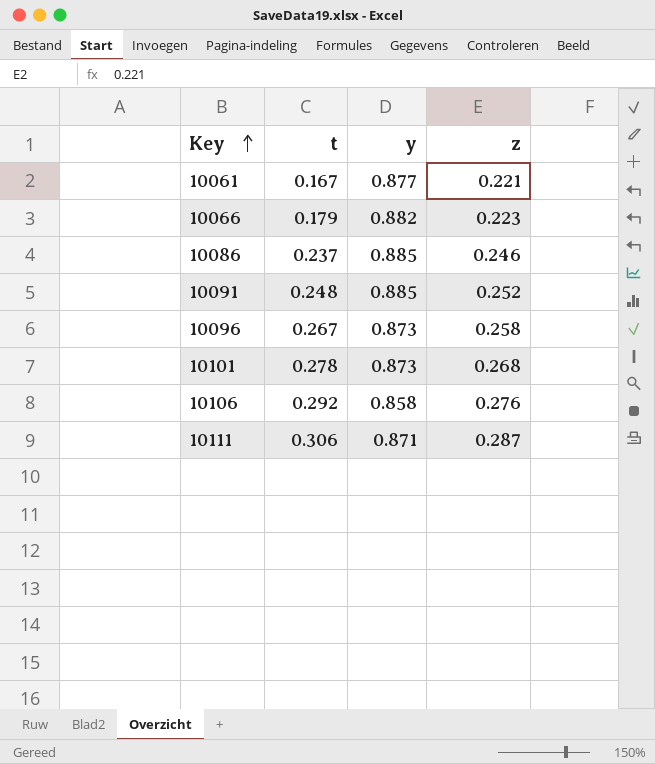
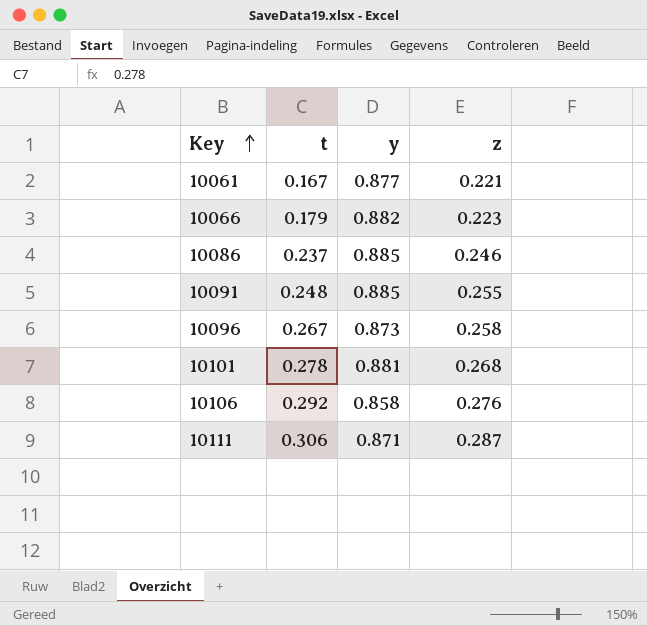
10091 | z: 0.252 -> 0.255
10101 | y: 0.873 -> 0.881

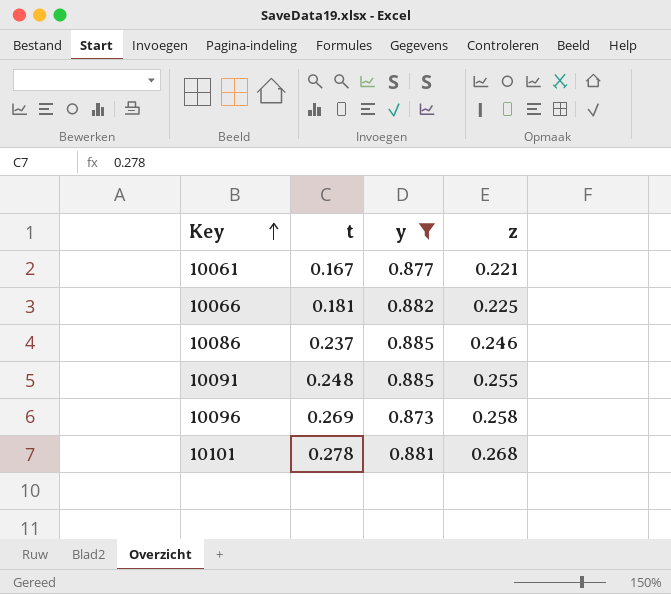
filter: none -> y >= 0.873
10066 | t: 0.179 -> 0.181
10066 | z: 0.223 -> 0.225
10096 | t: 0.267 -> 0.269

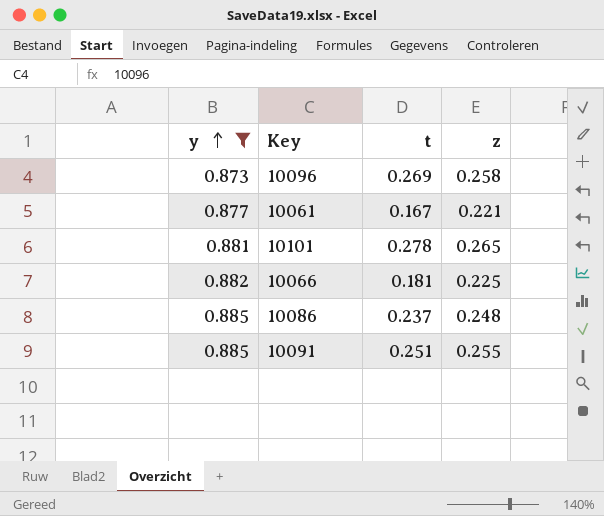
row order: Key ascending -> y ascending
column y | position: 3 -> 1
10101 | z: 0.268 -> 0.265
10086 | z: 0.246 -> 0.248
10091 | t: 0.248 -> 0.251

